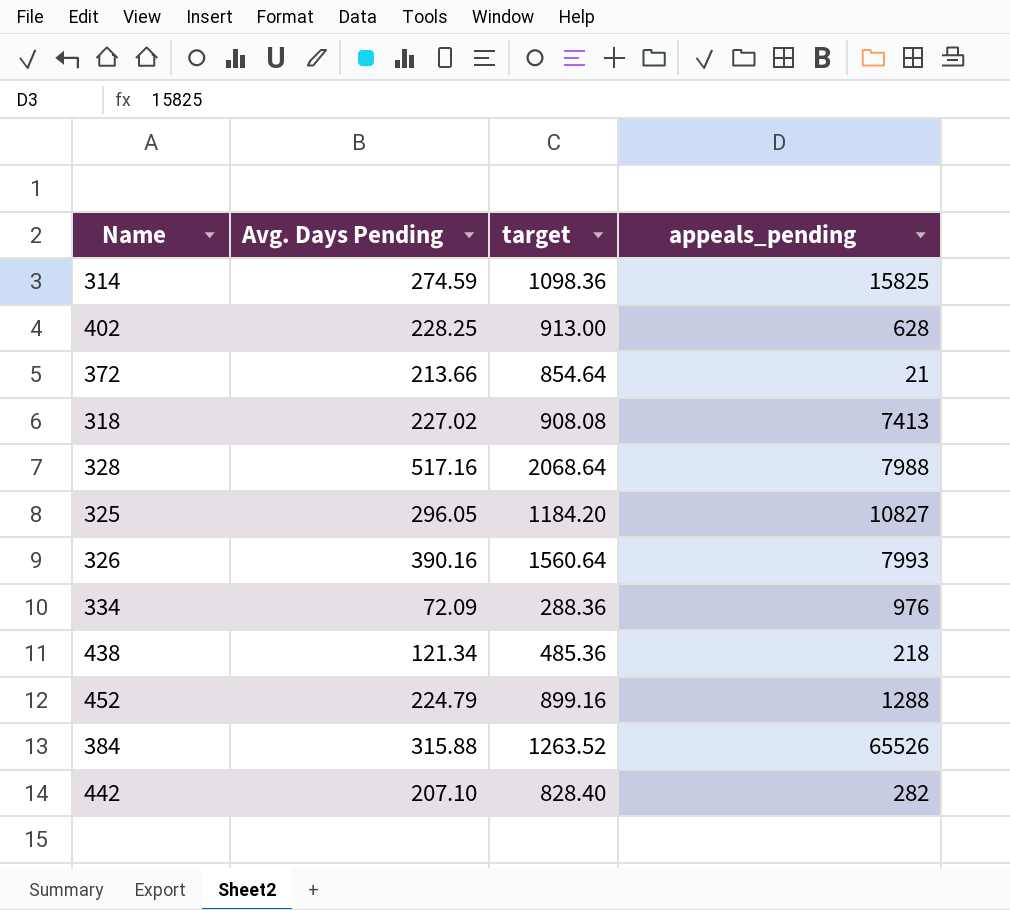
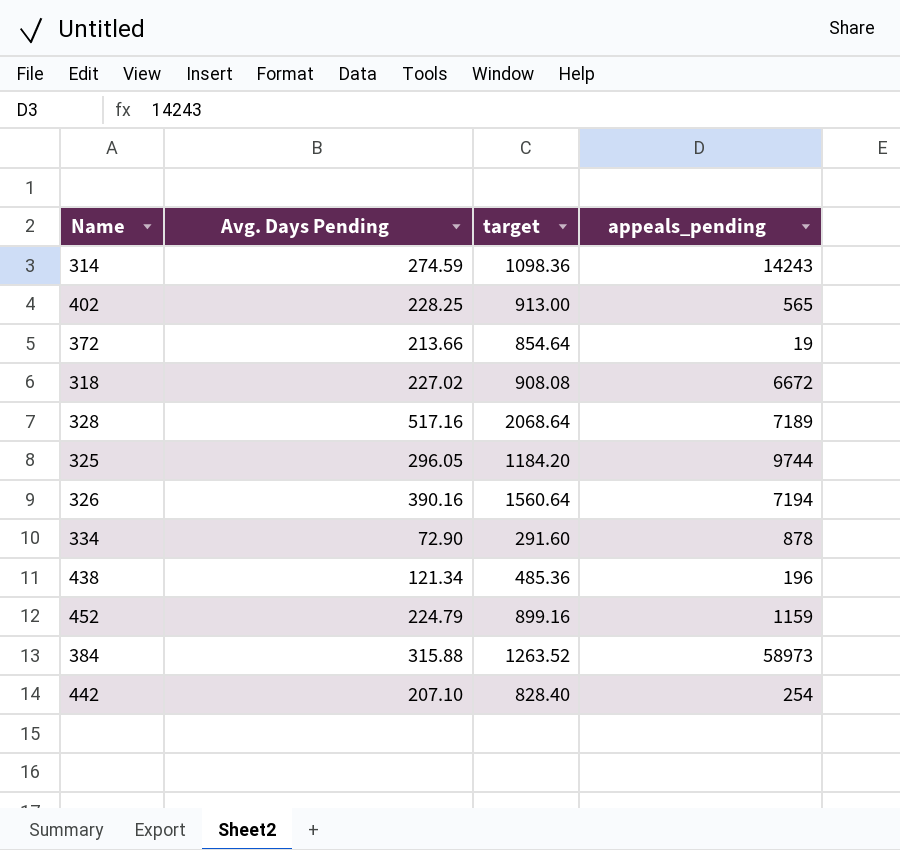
314 | appeals_pending: 15825 -> 14243
402 | appeals_pending: 628 -> 565
372 | appeals_pending: 21 -> 19
318 | appeals_pending: 7413 -> 6672
328 | appeals_pending: 7988 -> 7189
325 | appeals_pending: 10827 -> 9744
326 | appeals_pending: 7993 -> 7194
334 | Avg. Days Pending: 72.09 -> 72.90
334 | target: 288.36 -> 291.60
334 | appeals_pending: 976 -> 878
438 | appeals_pending: 218 -> 196
452 | appeals_pending: 1288 -> 1159
384 | appeals_pending: 65526 -> 58973
442 | appeals_pending: 282 -> 254

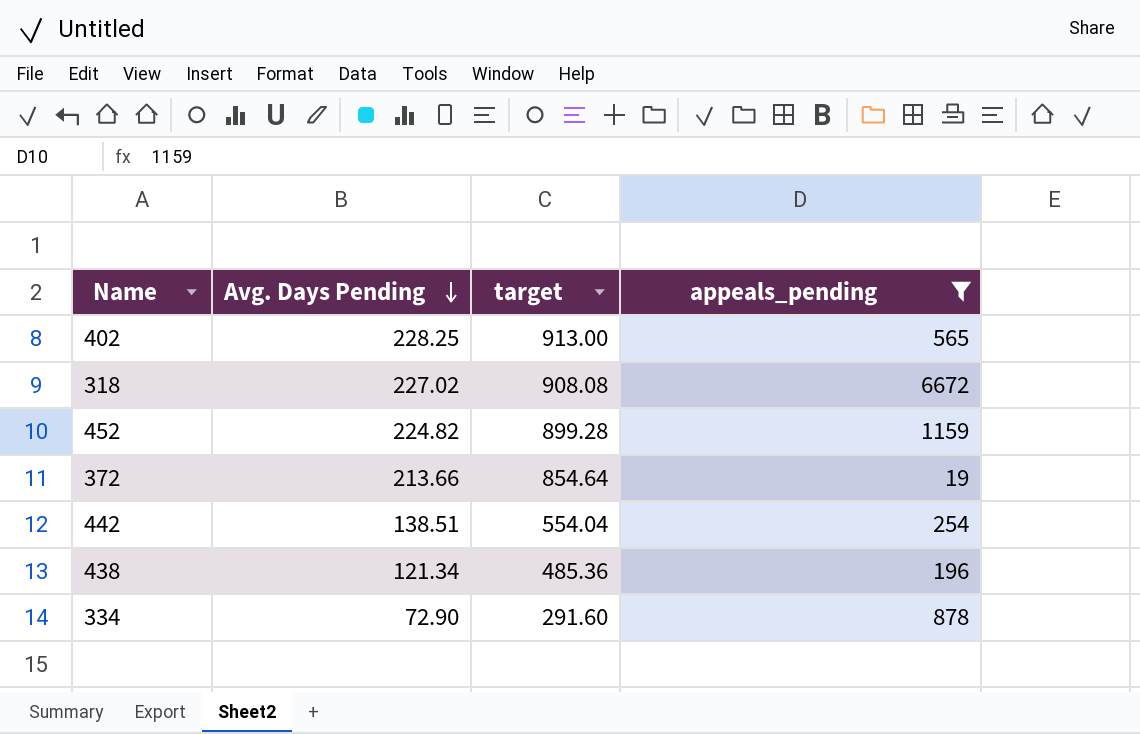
filter: none -> appeals_pending <= 6672
row order: none -> Avg. Days Pending descending
452 | Avg. Days Pending: 224.79 -> 224.82
452 | target: 899.16 -> 899.28
442 | Avg. Days Pending: 207.10 -> 138.51
442 | target: 828.40 -> 554.04

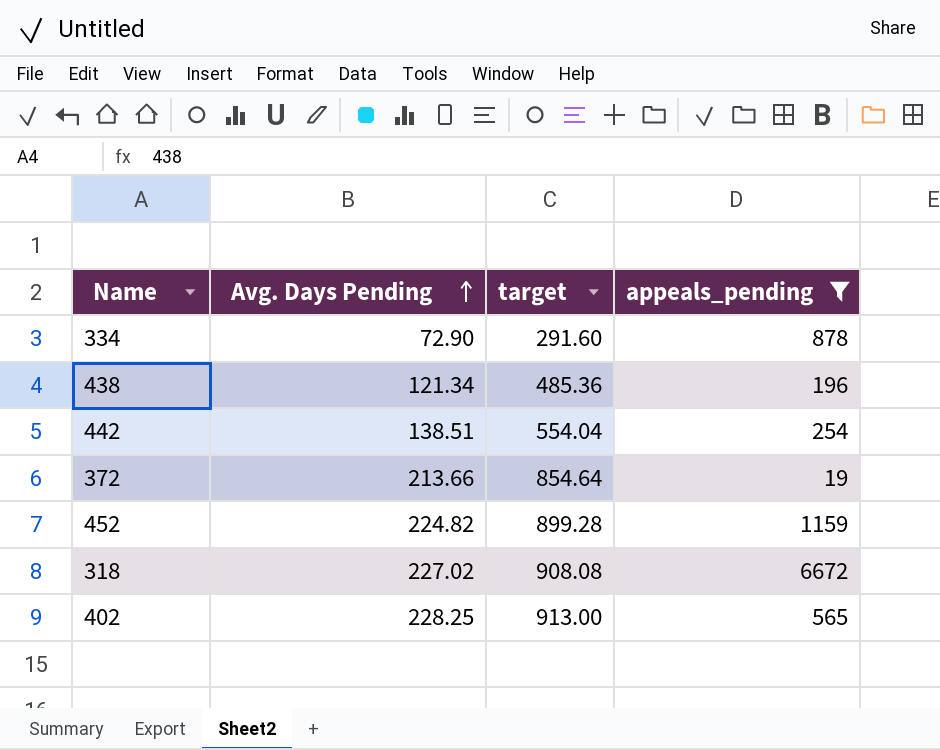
row order: Avg. Days Pending descending -> Avg. Days Pending ascending

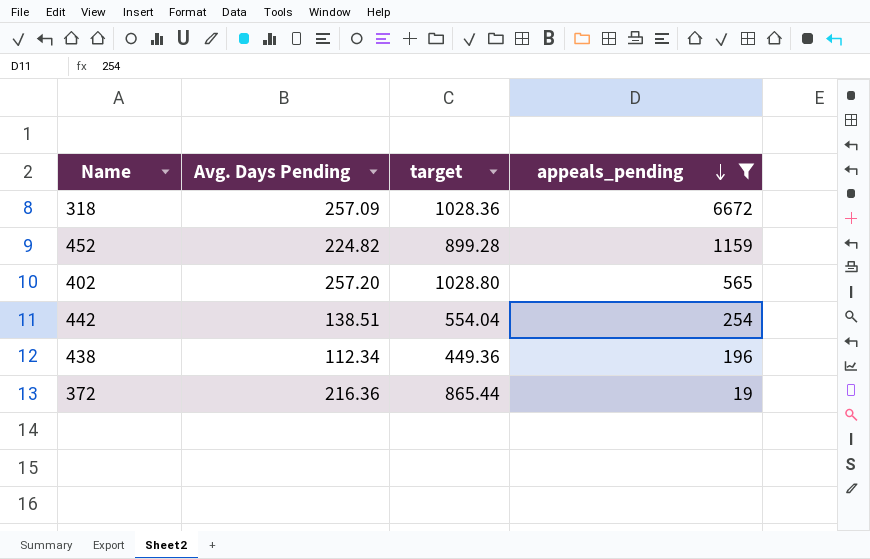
row order: Avg. Days Pending ascending -> appeals_pending descending
row 334: 72.90 | 291.60 | 878 -> none
318 | Avg. Days Pending: 227.02 -> 257.09
318 | target: 908.08 -> 1028.36
402 | Avg. Days Pending: 228.25 -> 257.20
402 | target: 913.00 -> 1028.80
438 | Avg. Days Pending: 121.34 -> 112.34
438 | target: 485.36 -> 449.36
372 | Avg. Days Pending: 213.66 -> 216.36
372 | target: 854.64 -> 865.44

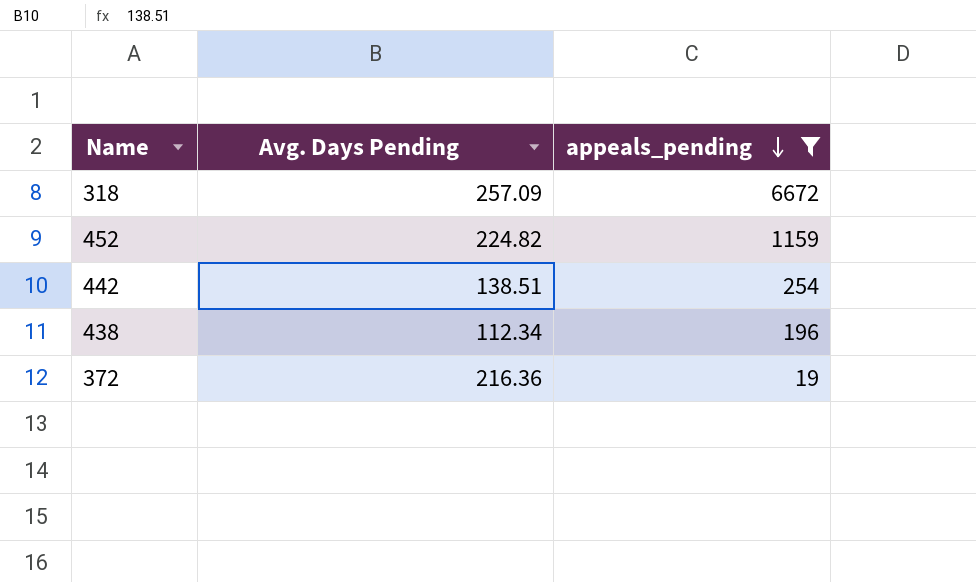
column target | formula: [Avg. Days Pending] * 4 -> none
row 402: 257.20 | 1028.80 | 565 -> none

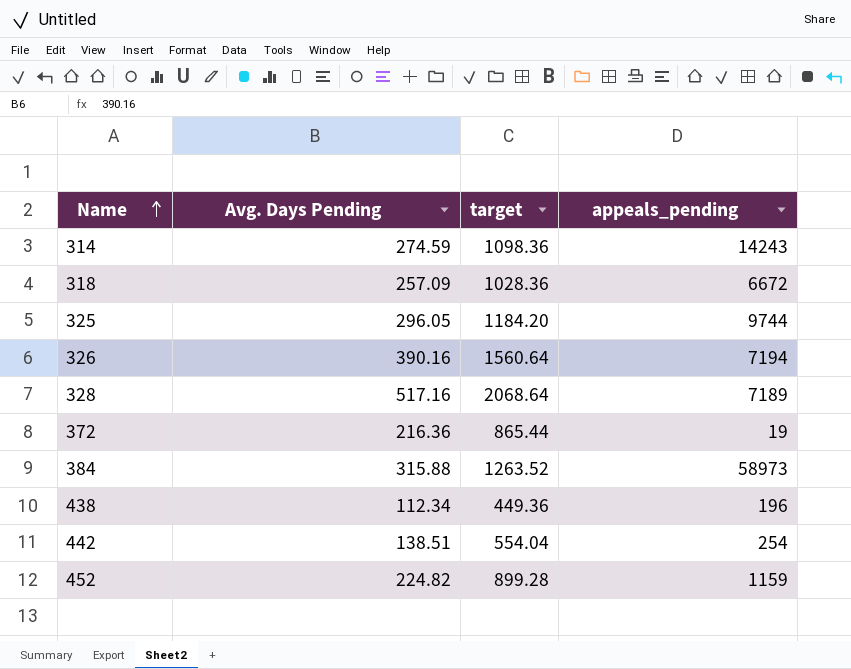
filter: appeals_pending <= 6672 -> none
row order: appeals_pending descending -> Name ascending
column target | formula: none -> [Avg. Days Pending] * 4

